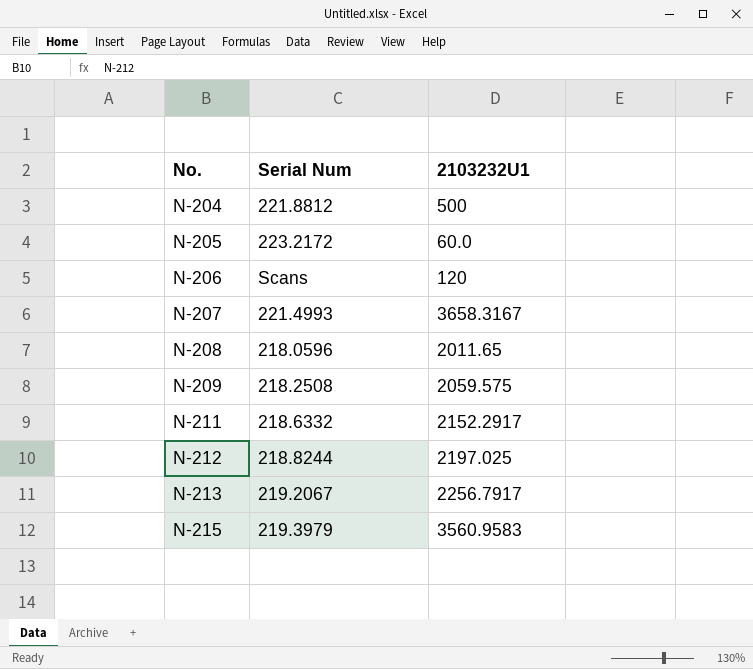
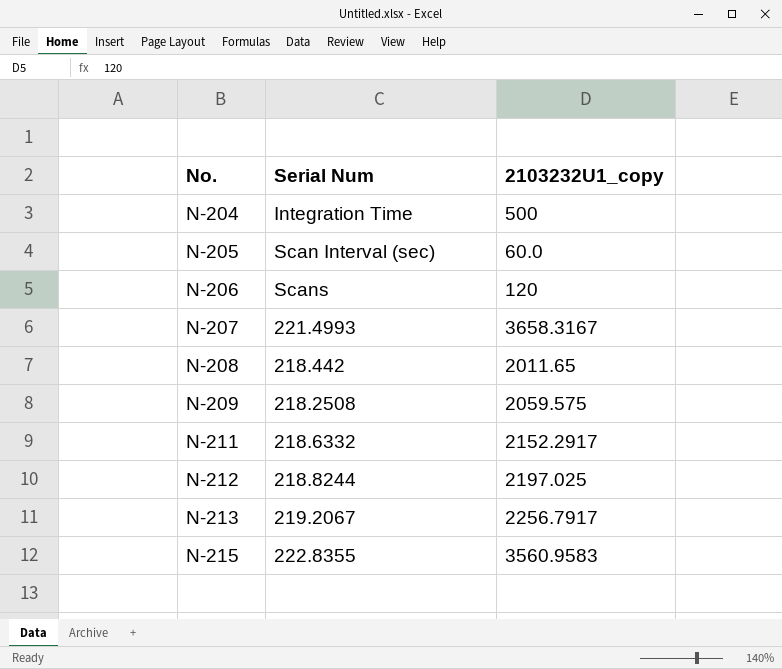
column name: 2103232U1 -> 2103232U1_copy
N-204 | Serial Num: 221.8812 -> Integration Time
N-205 | Serial Num: 223.2172 -> Scan Interval (sec)
N-208 | Serial Num: 218.0596 -> 218.442
N-215 | Serial Num: 219.3979 -> 222.8355

